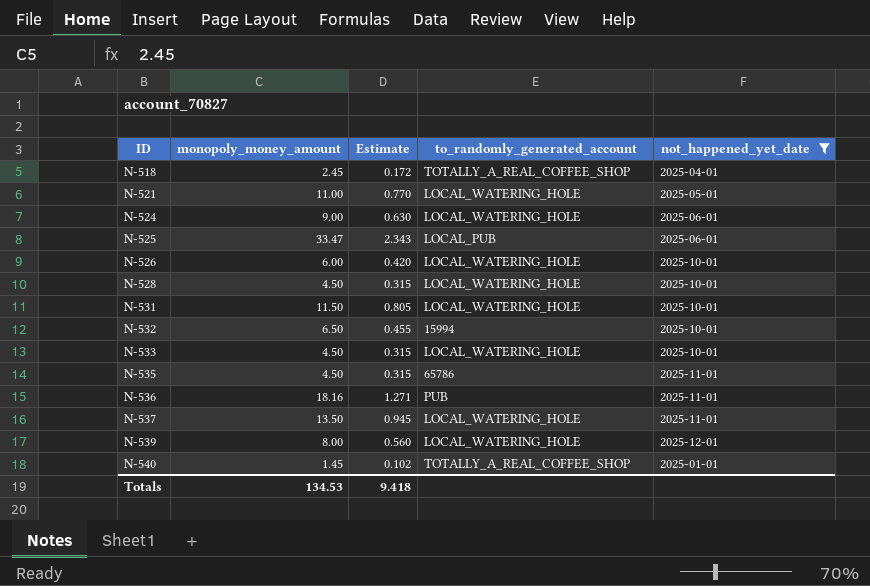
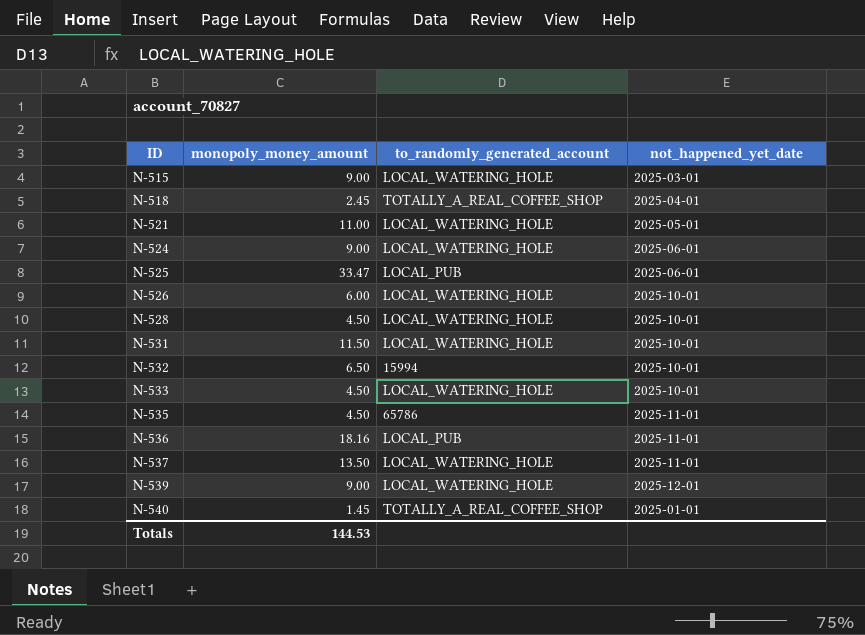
filter: not_happened_yet_date != 2025-03-01 -> none
column Estimate | formula: [monopoly_money_amount] * 0.07 -> none
N-536 | to_randomly_generated_account: PUB -> LOCAL_PUB
N-539 | monopoly_money_amount: 8.00 -> 9.00
Totals | monopoly_money_amount: 134.53 -> 144.53

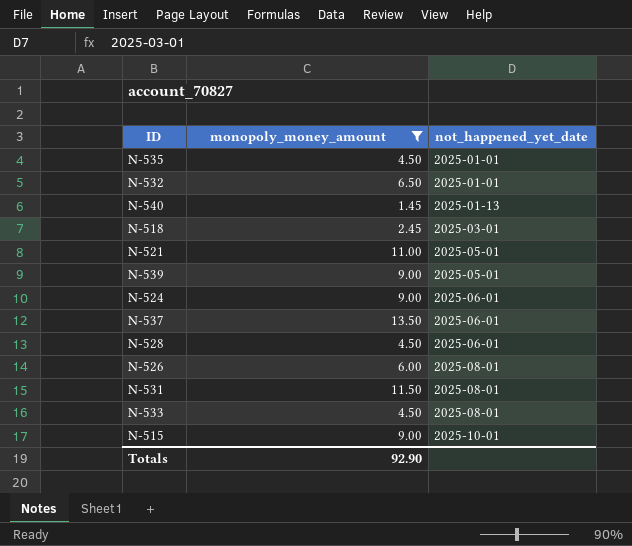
filter: none -> monopoly_money_amount <= 13.50
row order: ID ascending -> not_happened_yet_date ascending
column to_randomly_generated_account | position: 3 -> none
N-535 | not_happened_yet_date: 2025-11-01 -> 2025-01-01
N-532 | not_happened_yet_date: 2025-10-01 -> 2025-01-01
N-540 | not_happened_yet_date: 2025-01-01 -> 2025-01-13
N-518 | not_happened_yet_date: 2025-04-01 -> 2025-03-01
N-539 | not_happened_yet_date: 2025-12-01 -> 2025-05-01
N-537 | not_happened_yet_date: 2025-11-01 -> 2025-06-01
N-528 | not_happened_yet_date: 2025-10-01 -> 2025-06-01
N-526 | not_happened_yet_date: 2025-10-01 -> 2025-08-01
N-531 | not_happened_yet_date: 2025-10-01 -> 2025-08-01
N-533 | not_happened_yet_date: 2025-10-01 -> 2025-08-01
N-515 | not_happened_yet_date: 2025-03-01 -> 2025-10-01
Totals | monopoly_money_amount: 144.53 -> 92.90

